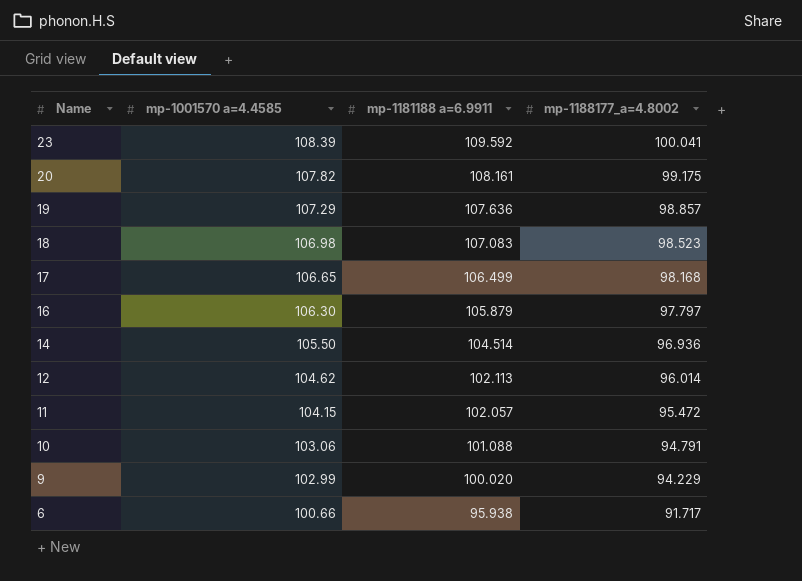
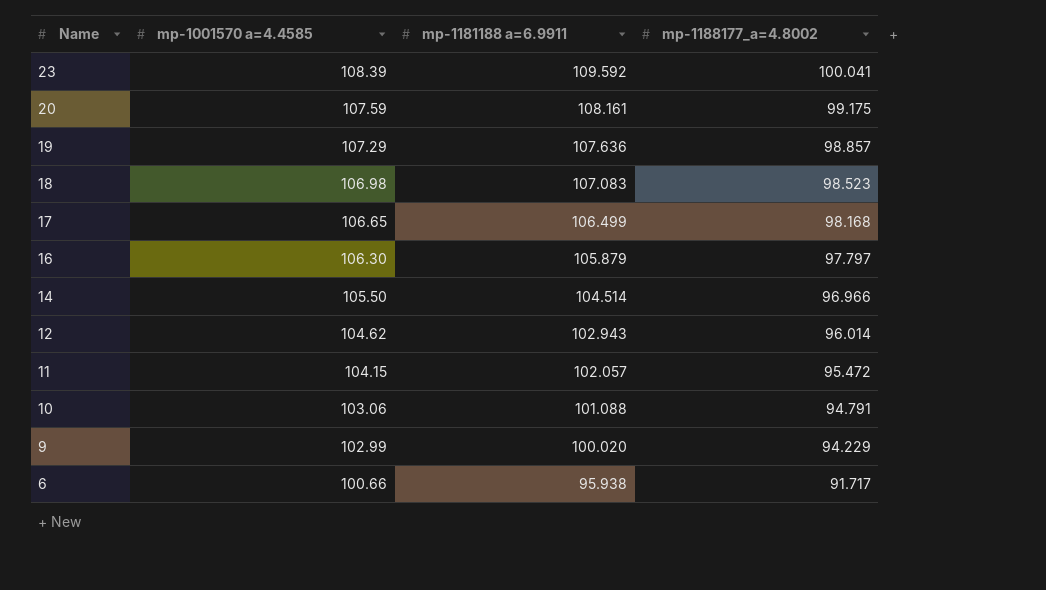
20 | mp-1001570 a=4.4585: 107.82 -> 107.59
14 | mp-1188177_a=4.8002: 96.936 -> 96.966
12 | mp-1181188 a=6.9911: 102.113 -> 102.943

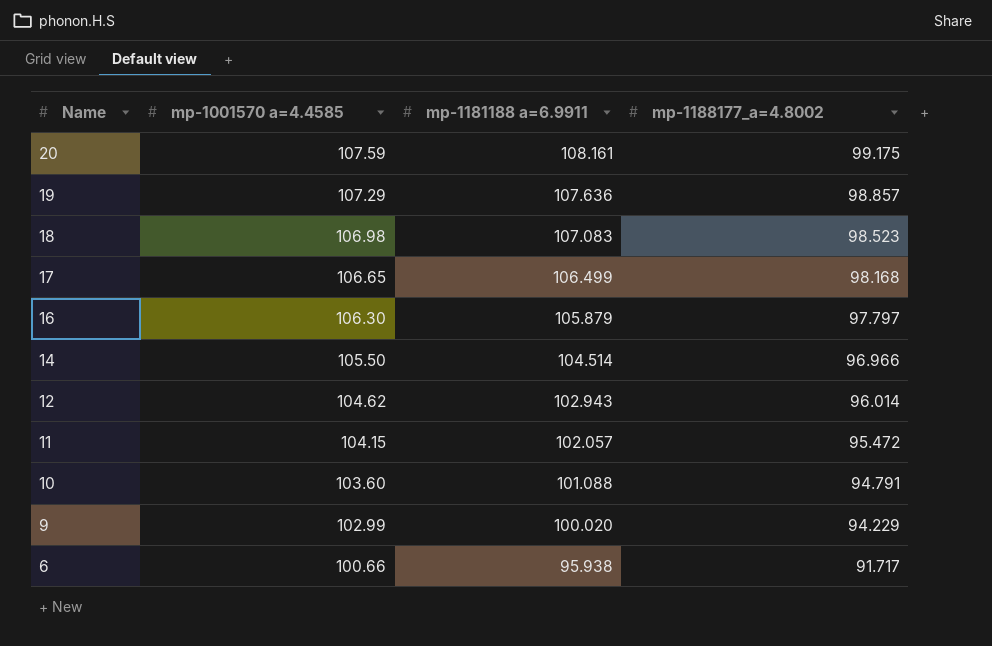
row 23: 108.39 | 109.592 | 100.041 -> none
10 | mp-1001570 a=4.4585: 103.06 -> 103.60

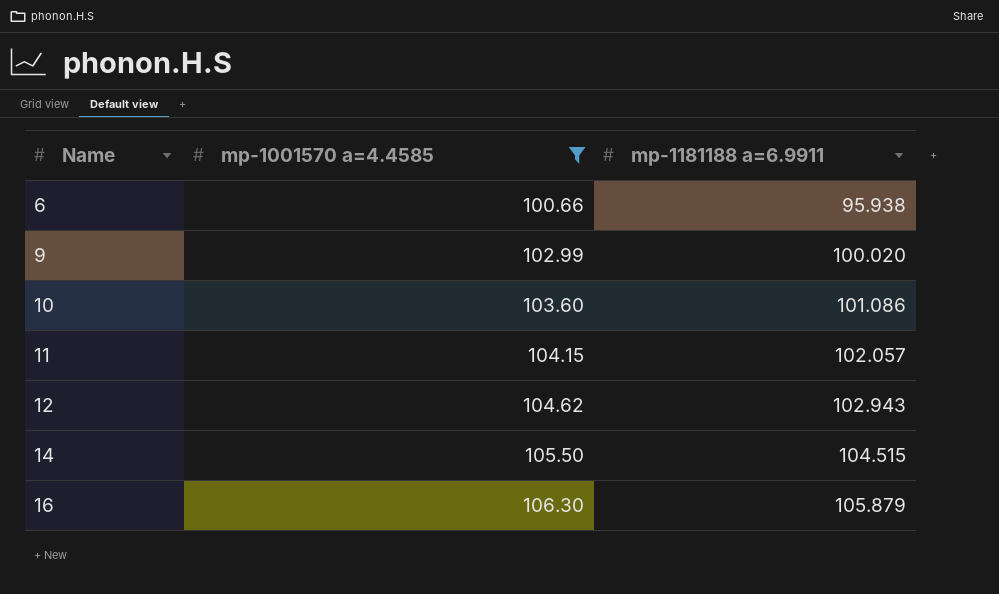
filter: none -> mp-1001570 a=4.4585 <= 106.30
row order: Name descending -> Name ascending
column mp-1188177_a=4.8002 | position: 4 -> none
10 | mp-1181188 a=6.9911: 101.088 -> 101.086
14 | mp-1181188 a=6.9911: 104.514 -> 104.515

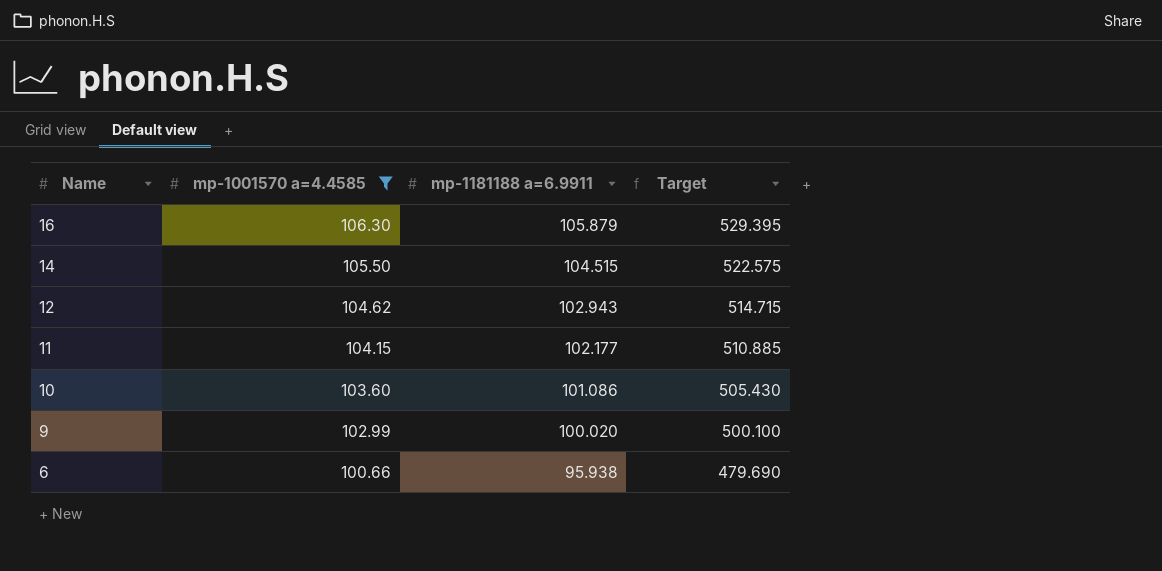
row order: Name ascending -> Name descending
column Target | formula: none -> [mp-1181188 a=6.9911] * 5
11 | mp-1181188 a=6.9911: 102.057 -> 102.177

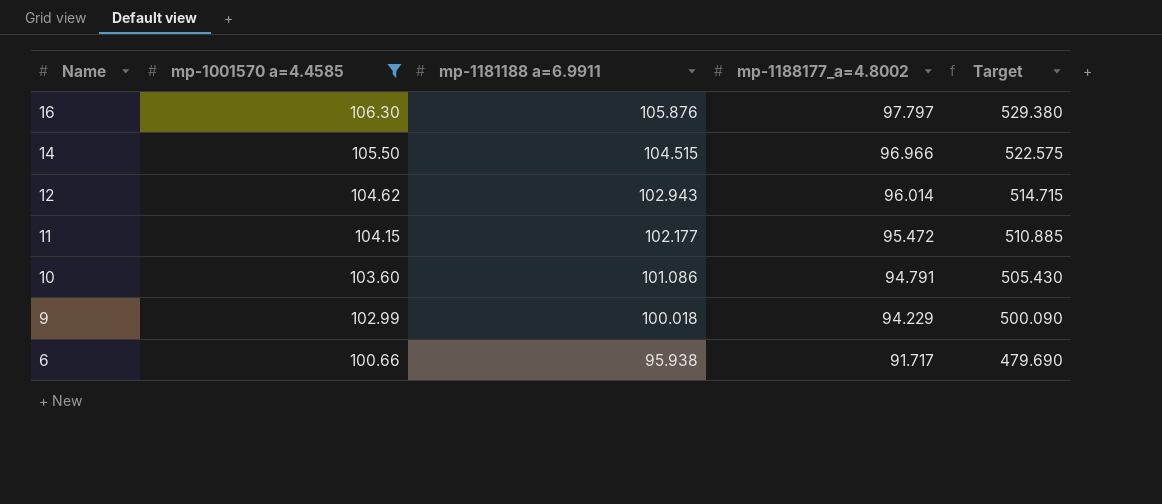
column mp-1188177_a=4.8002 | position: none -> 4
16 | mp-1181188 a=6.9911: 105.879 -> 105.876
16 | Target: 529.395 -> 529.380
9 | mp-1181188 a=6.9911: 100.020 -> 100.018
9 | Target: 500.100 -> 500.090

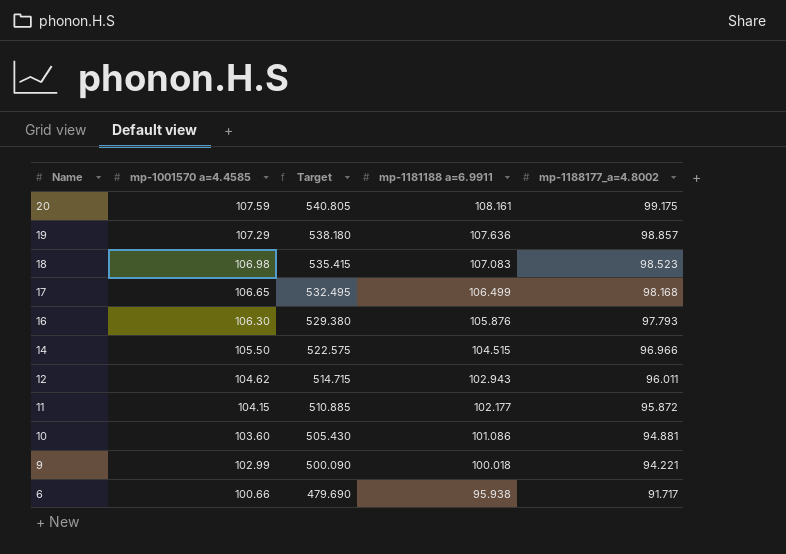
filter: mp-1001570 a=4.4585 <= 106.30 -> none
column Target | position: 5 -> 3
16 | mp-1188177_a=4.8002: 97.797 -> 97.793
12 | mp-1188177_a=4.8002: 96.014 -> 96.011
11 | mp-1188177_a=4.8002: 95.472 -> 95.872
10 | mp-1188177_a=4.8002: 94.791 -> 94.881
9 | mp-1188177_a=4.8002: 94.229 -> 94.221

